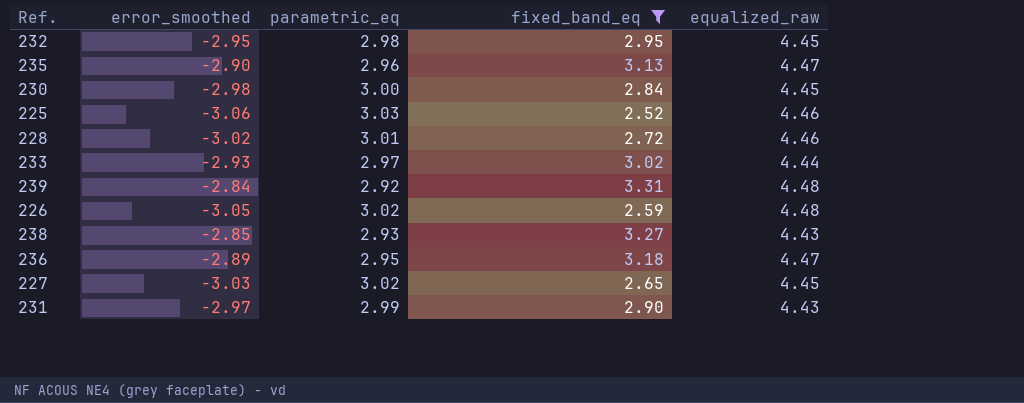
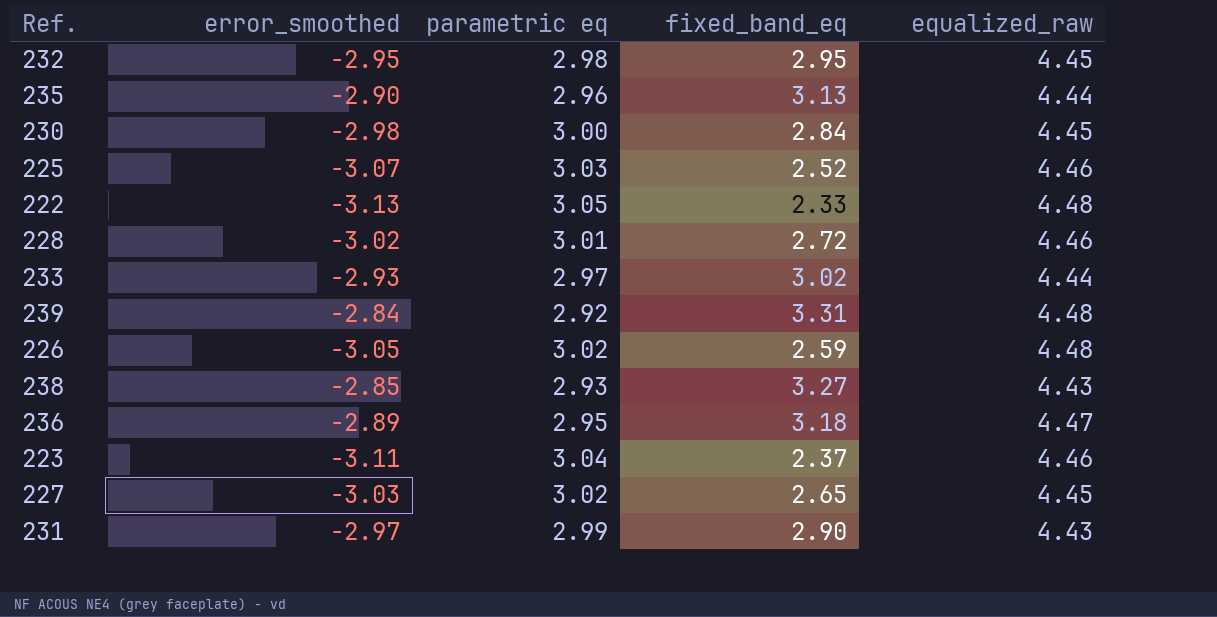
filter: fixed_band_eq >= 2.52 -> none
column name: parametric_eq -> parametric eq
235 | equalized_raw: 4.47 -> 4.44
225 | error_smoothed: -3.06 -> -3.07

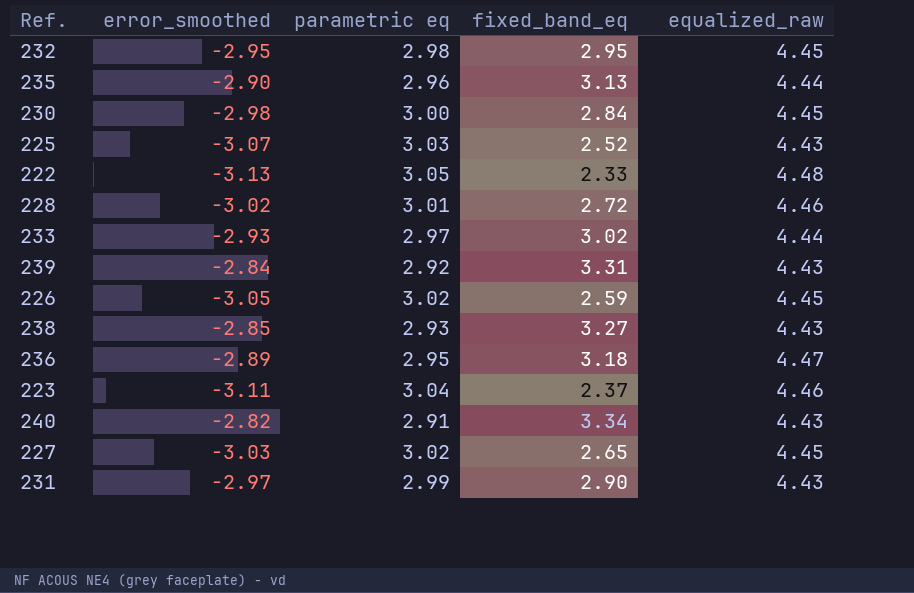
225 | equalized_raw: 4.46 -> 4.43
239 | equalized_raw: 4.48 -> 4.43
226 | equalized_raw: 4.48 -> 4.45
row 240: none -> -2.82 | 2.91 | 3.34 | 4.43

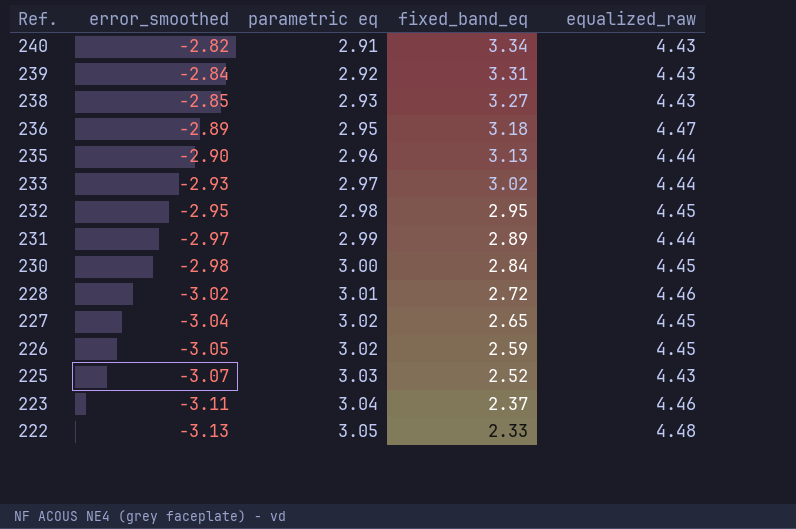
row order: none -> Ref. descending
231 | fixed_band_eq: 2.90 -> 2.89
231 | equalized_raw: 4.43 -> 4.44
227 | error_smoothed: -3.03 -> -3.04

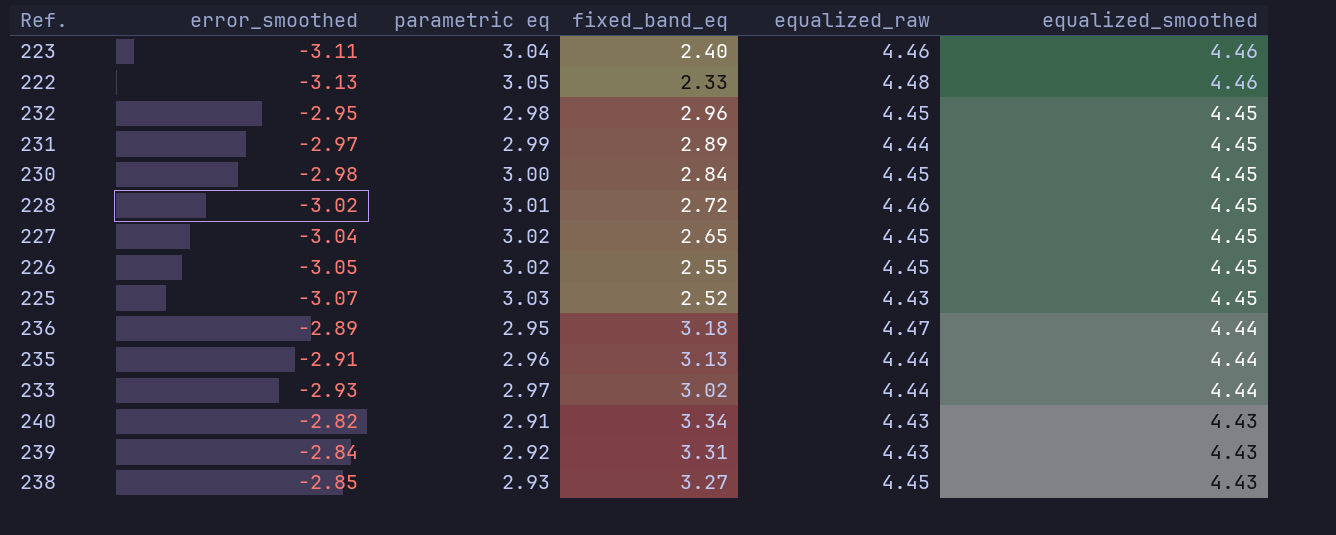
row order: Ref. descending -> equalized_smoothed descending
column equalized_smoothed | position: none -> 6
223 | fixed_band_eq: 2.37 -> 2.40
232 | fixed_band_eq: 2.95 -> 2.96
226 | fixed_band_eq: 2.59 -> 2.55
235 | error_smoothed: -2.90 -> -2.91
238 | equalized_raw: 4.43 -> 4.45

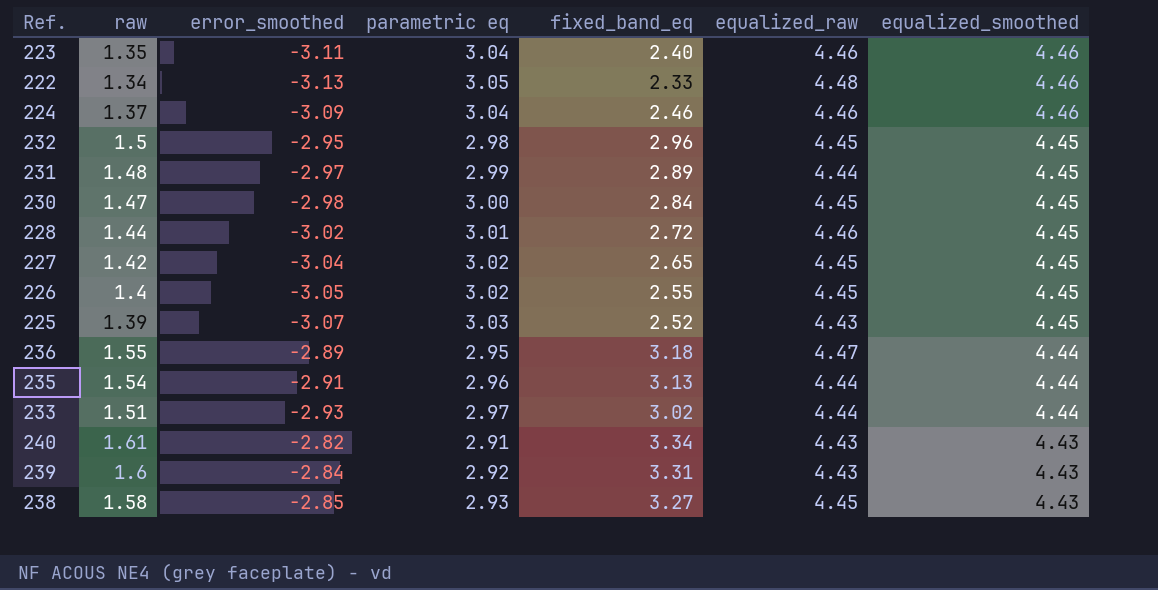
column raw | position: none -> 2
row 224: none -> 1.37 | -3.09 | 3.04 | 2.46 | 4.46 | 4.46

